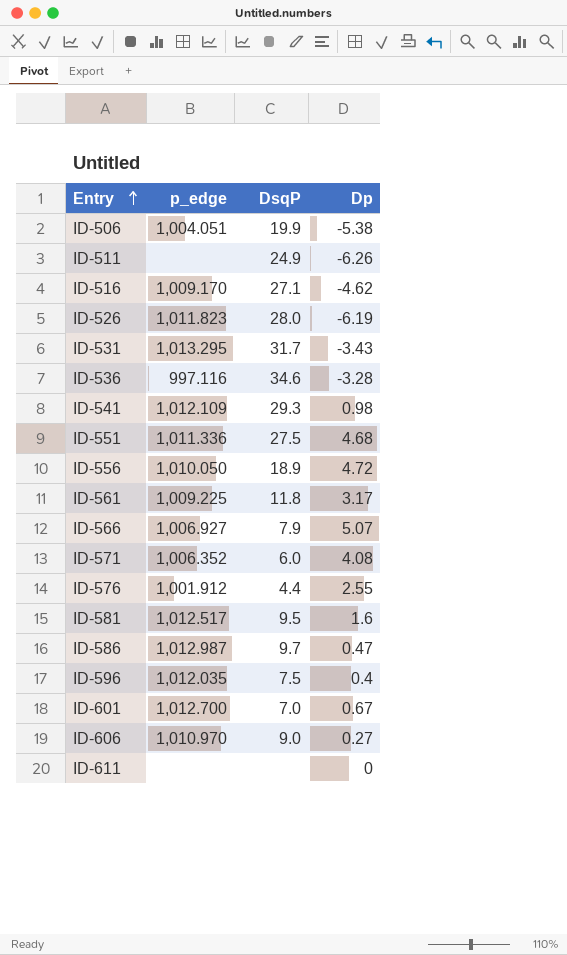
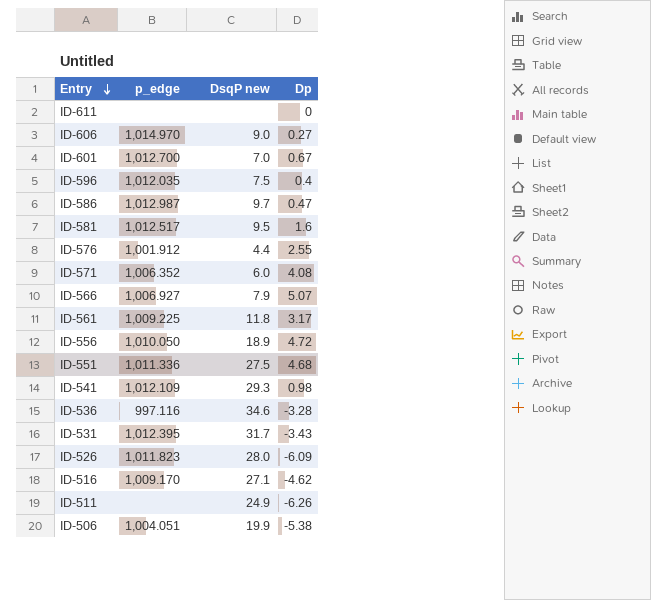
row order: Entry ascending -> Entry descending
column name: DsqP -> DsqP new
ID-606 | p_edge: 1,010.970 -> 1,014.970
ID-531 | p_edge: 1,013.295 -> 1,012.395
ID-526 | Dp: -6.19 -> -6.09

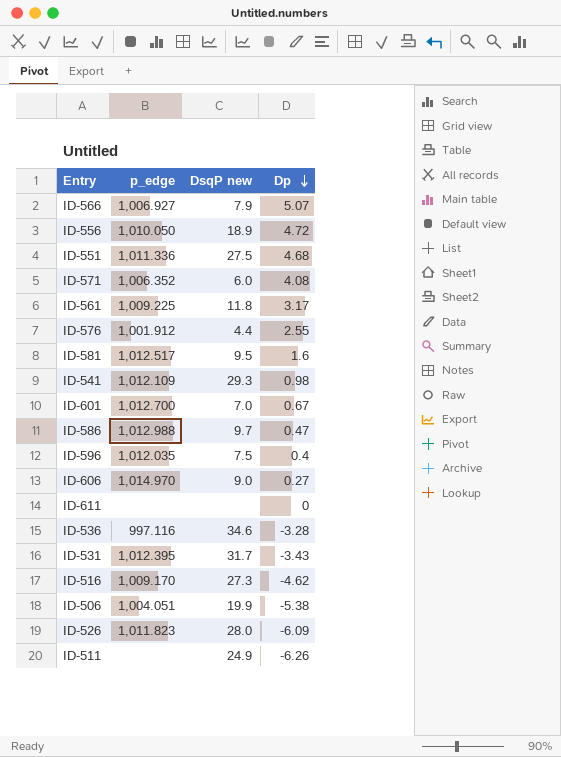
row order: Entry descending -> Dp descending
ID-586 | p_edge: 1,012.987 -> 1,012.988
ID-516 | DsqP new: 27.1 -> 27.3

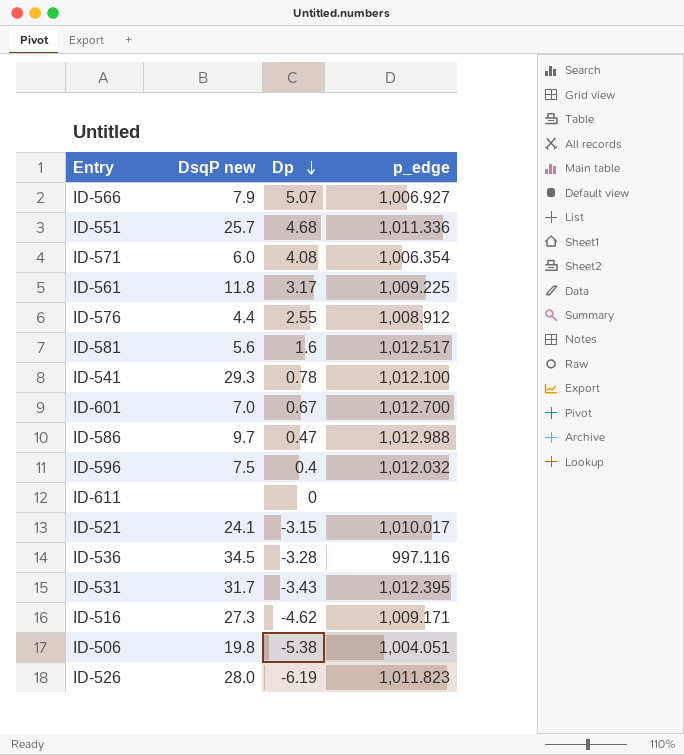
column p_edge | position: 2 -> 4
row ID-556: 1,010.050 | 18.9 | 4.72 -> none
row ID-606: 1,014.970 | 9.0 | 0.27 -> none
row ID-511: none | 24.9 | -6.26 -> none
ID-551 | DsqP new: 27.5 -> 25.7
ID-571 | p_edge: 1,006.352 -> 1,006.354
ID-576 | p_edge: 1,001.912 -> 1,008.912
ID-581 | DsqP new: 9.5 -> 5.6
ID-541 | Dp: 0.98 -> 0.78
ID-541 | p_edge: 1,012.109 -> 1,012.100
ID-596 | p_edge: 1,012.035 -> 1,012.032
row ID-521: none -> 24.1 | -3.15 | 1,010.017
ID-536 | DsqP new: 34.6 -> 34.5
ID-516 | p_edge: 1,009.170 -> 1,009.171
ID-506 | DsqP new: 19.9 -> 19.8
ID-526 | Dp: -6.09 -> -6.19

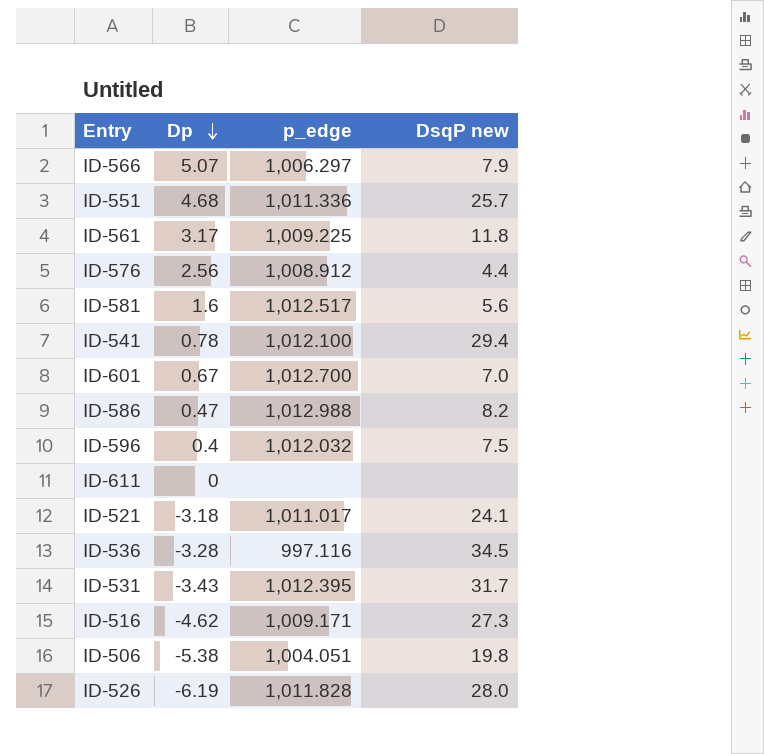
column DsqP new | position: 2 -> 4
row ID-571: 6.0 | 4.08 | 1,006.354 -> none
ID-566 | p_edge: 1,006.927 -> 1,006.297
ID-576 | Dp: 2.55 -> 2.56
ID-541 | DsqP new: 29.3 -> 29.4
ID-586 | DsqP new: 9.7 -> 8.2
ID-521 | Dp: -3.15 -> -3.18
ID-521 | p_edge: 1,010.017 -> 1,011.017
ID-526 | p_edge: 1,011.823 -> 1,011.828

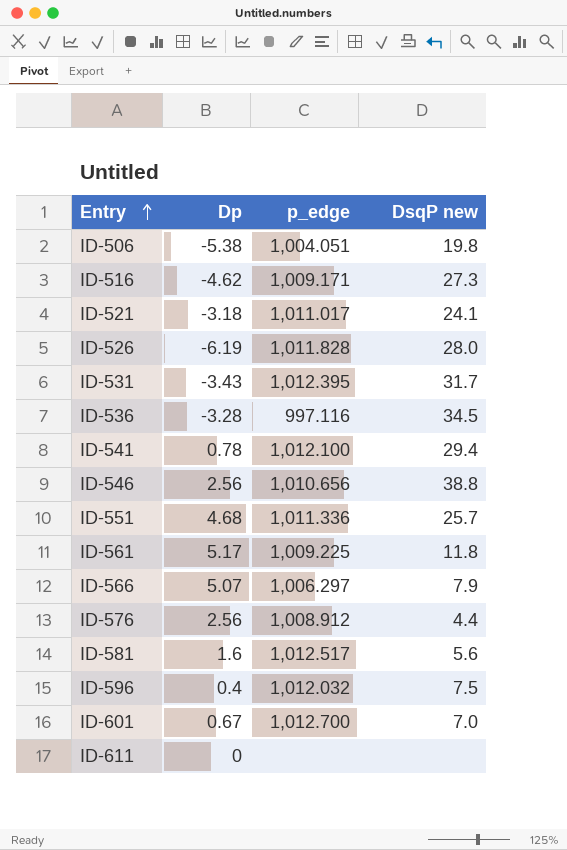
row order: Dp descending -> Entry ascending
row ID-586: 0.47 | 1,012.988 | 8.2 -> none
row ID-546: none -> 2.56 | 1,010.656 | 38.8
ID-561 | Dp: 3.17 -> 5.17

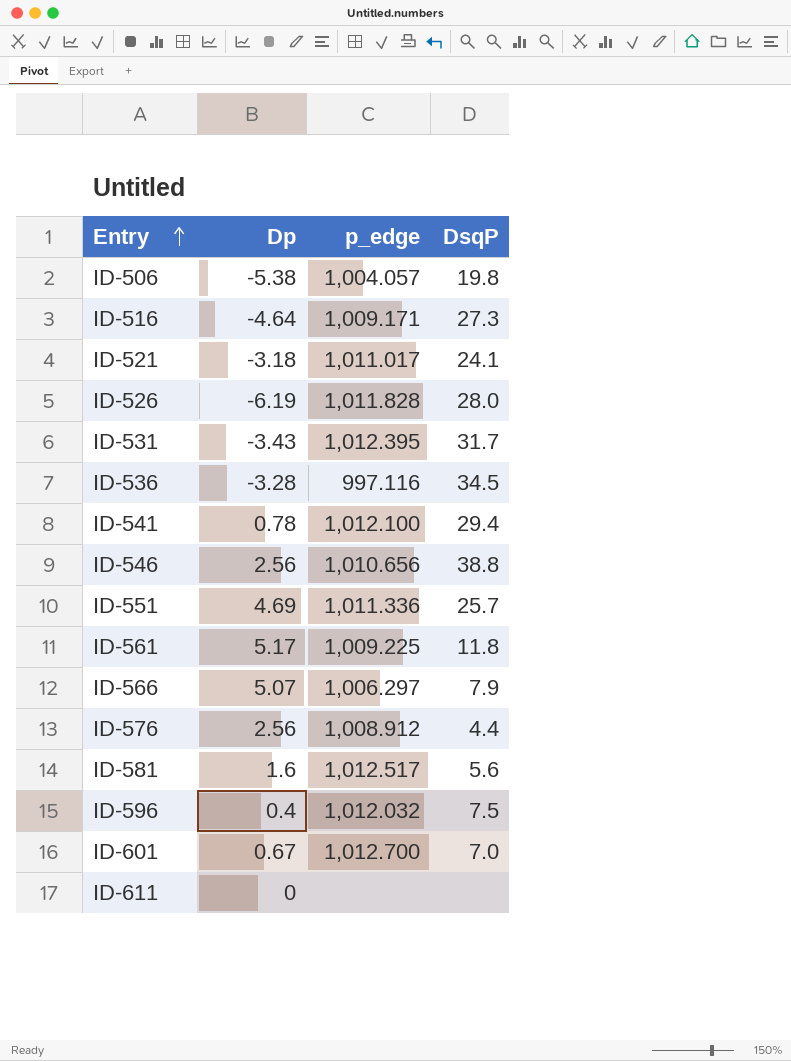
column name: DsqP new -> DsqP
ID-506 | p_edge: 1,004.051 -> 1,004.057
ID-516 | Dp: -4.62 -> -4.64
ID-551 | Dp: 4.68 -> 4.69

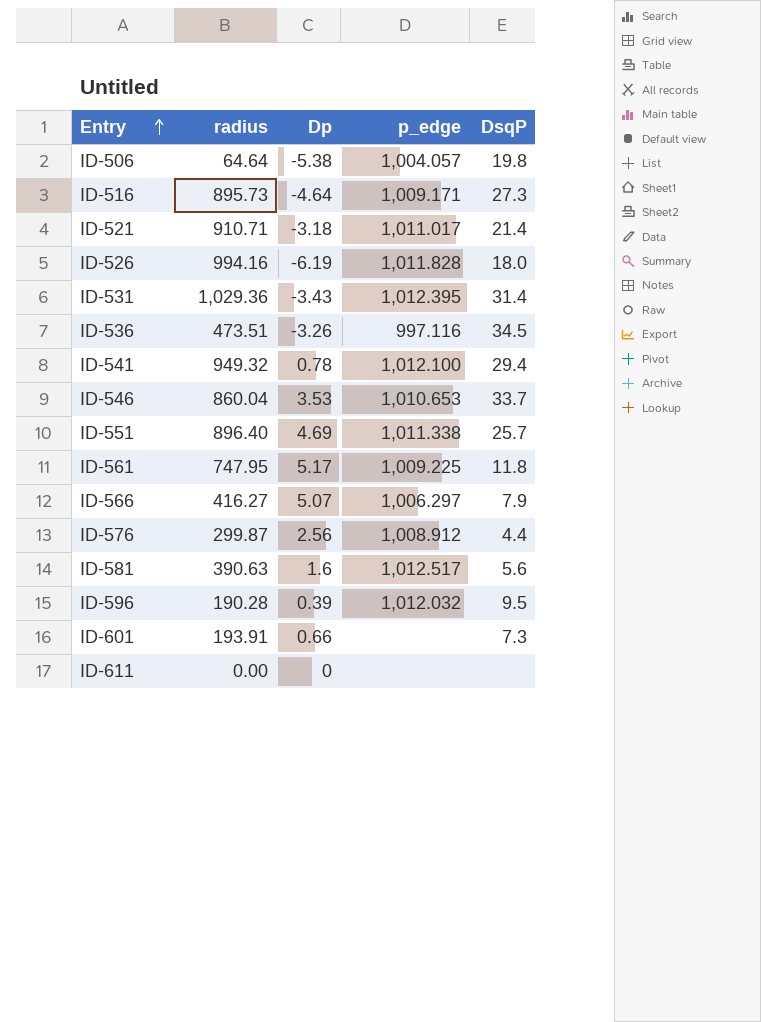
column radius | position: none -> 2
ID-521 | DsqP: 24.1 -> 21.4
ID-526 | DsqP: 28.0 -> 18.0
ID-531 | DsqP: 31.7 -> 31.4
ID-536 | Dp: -3.28 -> -3.26
ID-546 | Dp: 2.56 -> 3.53
ID-546 | p_edge: 1,010.656 -> 1,010.653
ID-546 | DsqP: 38.8 -> 33.7
ID-551 | p_edge: 1,011.336 -> 1,011.338
ID-596 | Dp: 0.4 -> 0.39
ID-596 | DsqP: 7.5 -> 9.5
ID-601 | Dp: 0.67 -> 0.66
ID-601 | p_edge: 1,012.700 -> none
ID-601 | DsqP: 7.0 -> 7.3

